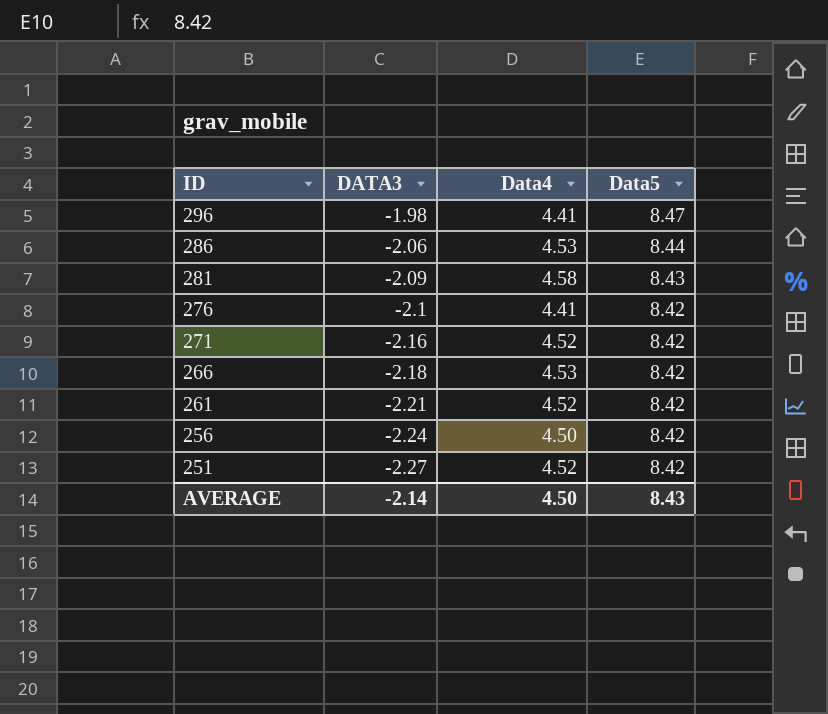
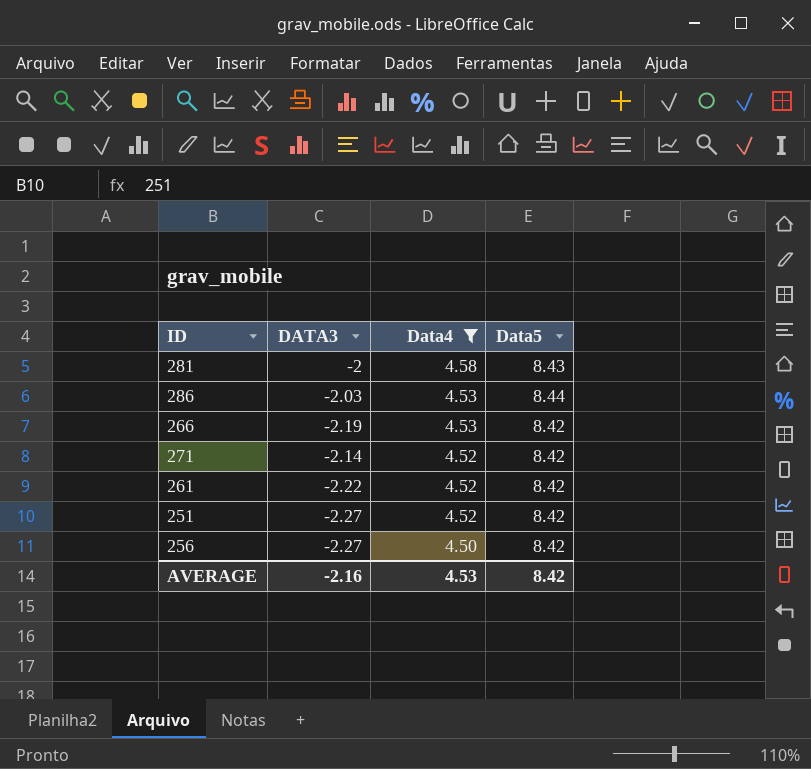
filter: none -> Data4 != 4.41
row order: ID descending -> Data4 descending
281 | DATA3: -2.09 -> -2
286 | DATA3: -2.06 -> -2.03
266 | DATA3: -2.18 -> -2.19
271 | DATA3: -2.16 -> -2.14
261 | DATA3: -2.21 -> -2.22
256 | DATA3: -2.24 -> -2.27
AVERAGE | DATA3: -2.14 -> -2.16
AVERAGE | Data4: 4.50 -> 4.53
AVERAGE | Data5: 8.43 -> 8.42

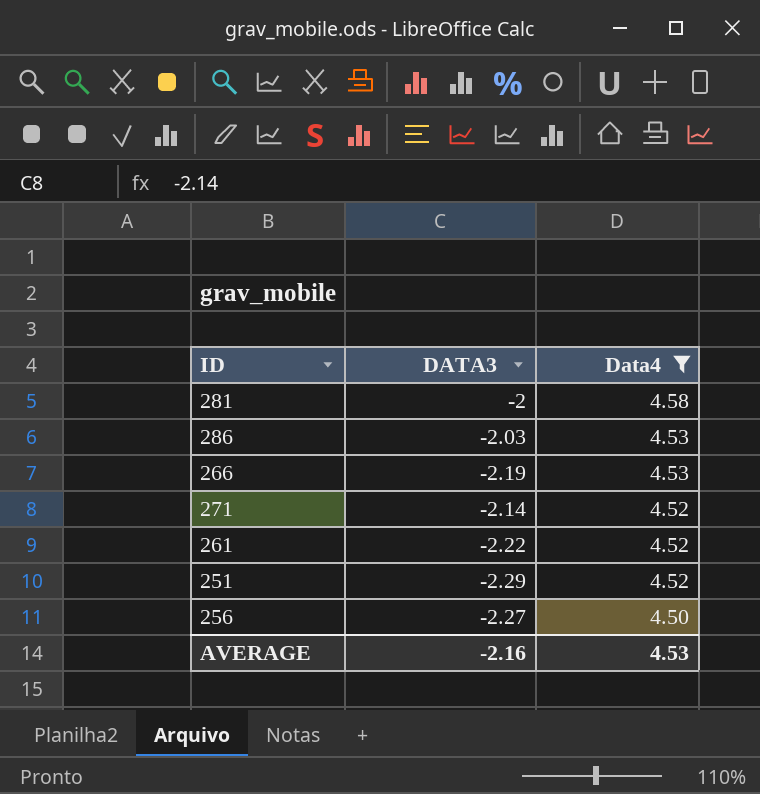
column Data5 | position: 4 -> none
251 | DATA3: -2.27 -> -2.29

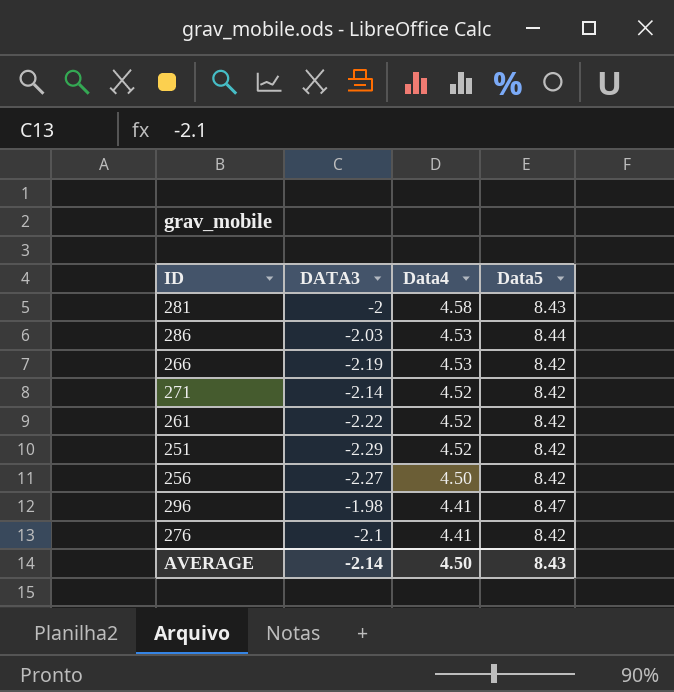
filter: Data4 != 4.41 -> none
column Data5 | position: none -> 4
AVERAGE | DATA3: -2.16 -> -2.14
AVERAGE | Data4: 4.53 -> 4.50

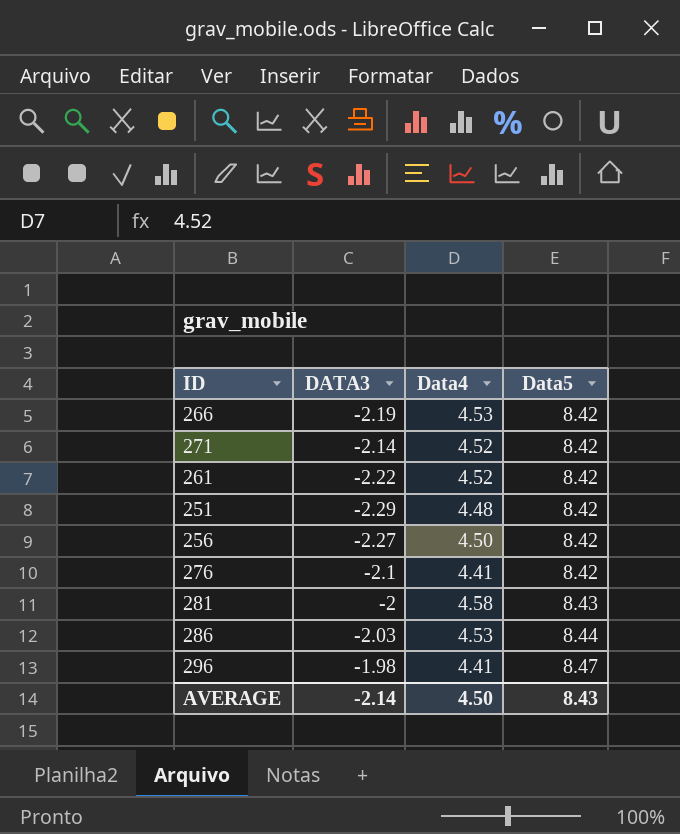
row order: Data4 descending -> Data5 ascending
251 | Data4: 4.52 -> 4.48

